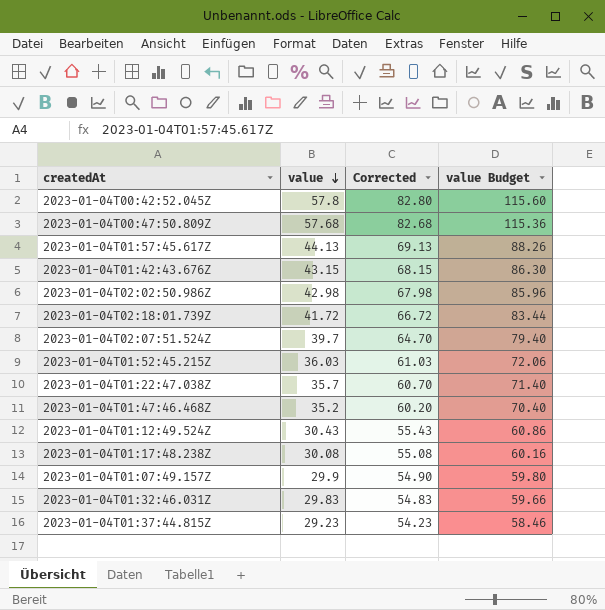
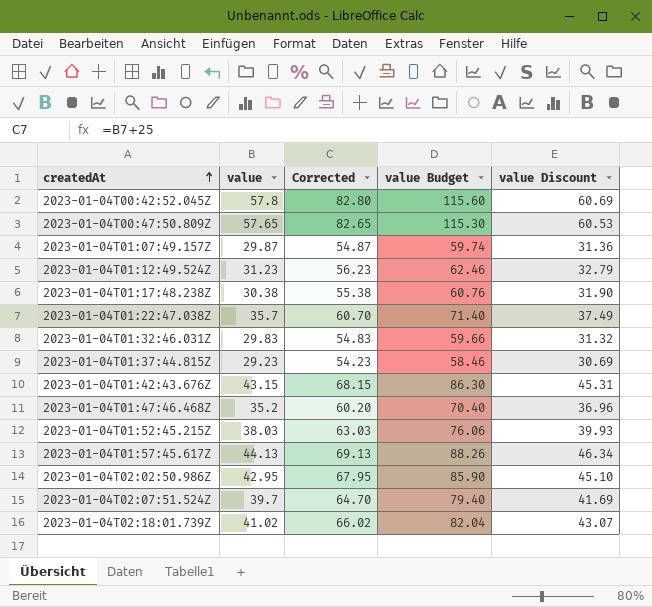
row order: value descending -> createdAt ascending
column value Discount | formula: none -> [value] * 1.05
2023-01-04T00:47:50.809Z | value: 57.68 -> 57.65
2023-01-04T00:47:50.809Z | Corrected: 82.68 -> 82.65
2023-01-04T00:47:50.809Z | value Budget: 115.36 -> 115.30
2023-01-04T01:07:49.157Z | value: 29.9 -> 29.87
2023-01-04T01:07:49.157Z | Corrected: 54.90 -> 54.87
2023-01-04T01:07:49.157Z | value Budget: 59.80 -> 59.74
2023-01-04T01:12:49.524Z | value: 30.43 -> 31.23
2023-01-04T01:12:49.524Z | Corrected: 55.43 -> 56.23
2023-01-04T01:12:49.524Z | value Budget: 60.86 -> 62.46
2023-01-04T01:17:48.238Z | value: 30.08 -> 30.38
2023-01-04T01:17:48.238Z | Corrected: 55.08 -> 55.38
2023-01-04T01:17:48.238Z | value Budget: 60.16 -> 60.76
2023-01-04T01:52:45.215Z | value: 36.03 -> 38.03
2023-01-04T01:52:45.215Z | Corrected: 61.03 -> 63.03
2023-01-04T01:52:45.215Z | value Budget: 72.06 -> 76.06
2023-01-04T02:02:50.986Z | value: 42.98 -> 42.95
2023-01-04T02:02:50.986Z | Corrected: 67.98 -> 67.95
2023-01-04T02:02:50.986Z | value Budget: 85.96 -> 85.90
2023-01-04T02:18:01.739Z | value: 41.72 -> 41.02
2023-01-04T02:18:01.739Z | Corrected: 66.72 -> 66.02
2023-01-04T02:18:01.739Z | value Budget: 83.44 -> 82.04

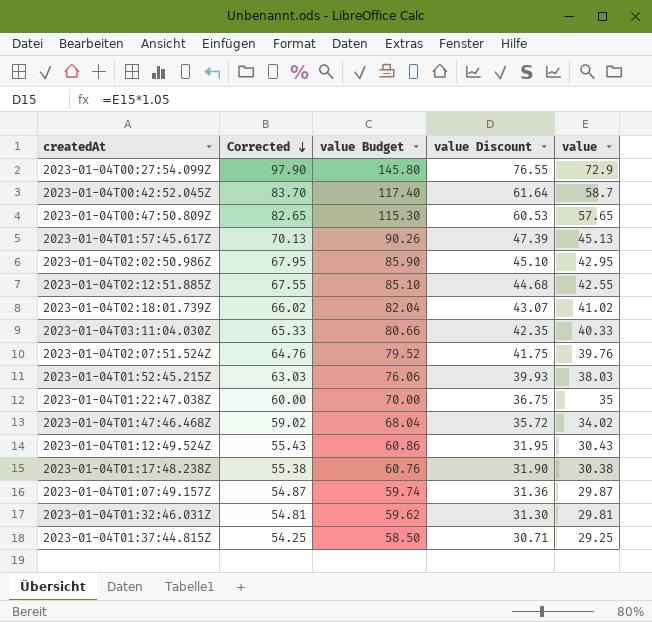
row order: createdAt ascending -> Corrected descending
column value | position: 2 -> 5
row 2023-01-04T01:42:43.676Z: 43.15 | 68.15 | 86.30 | 45.31 -> none
row 2023-01-04T00:27:54.099Z: none -> 97.90 | 145.80 | 76.55 | 72.9
2023-01-04T00:42:52.045Z | Corrected: 82.80 -> 83.70
2023-01-04T00:42:52.045Z | value Budget: 115.60 -> 117.40
2023-01-04T00:42:52.045Z | value Discount: 60.69 -> 61.64
2023-01-04T00:42:52.045Z | value: 57.8 -> 58.7
2023-01-04T01:57:45.617Z | Corrected: 69.13 -> 70.13
2023-01-04T01:57:45.617Z | value Budget: 88.26 -> 90.26
2023-01-04T01:57:45.617Z | value Discount: 46.34 -> 47.39
2023-01-04T01:57:45.617Z | value: 44.13 -> 45.13
row 2023-01-04T02:12:51.885Z: none -> 67.55 | 85.10 | 44.68 | 42.55
row 2023-01-04T03:11:04.030Z: none -> 65.33 | 80.66 | 42.35 | 40.33
2023-01-04T02:07:51.524Z | Corrected: 64.70 -> 64.76
2023-01-04T02:07:51.524Z | value Budget: 79.40 -> 79.52
2023-01-04T02:07:51.524Z | value Discount: 41.69 -> 41.75
2023-01-04T02:07:51.524Z | value: 39.7 -> 39.76
2023-01-04T01:22:47.038Z | Corrected: 60.70 -> 60.00
2023-01-04T01:22:47.038Z | value Budget: 71.40 -> 70.00
2023-01-04T01:22:47.038Z | value Discount: 37.49 -> 36.75
2023-01-04T01:22:47.038Z | value: 35.7 -> 35
2023-01-04T01:47:46.468Z | Corrected: 60.20 -> 59.02
2023-01-04T01:47:46.468Z | value Budget: 70.40 -> 68.04
2023-01-04T01:47:46.468Z | value Discount: 36.96 -> 35.72
2023-01-04T01:47:46.468Z | value: 35.2 -> 34.02
2023-01-04T01:12:49.524Z | Corrected: 56.23 -> 55.43
2023-01-04T01:12:49.524Z | value Budget: 62.46 -> 60.86
2023-01-04T01:12:49.524Z | value Discount: 32.79 -> 31.95
2023-01-04T01:12:49.524Z | value: 31.23 -> 30.43
2023-01-04T01:32:46.031Z | Corrected: 54.83 -> 54.81
2023-01-04T01:32:46.031Z | value Budget: 59.66 -> 59.62
2023-01-04T01:32:46.031Z | value Discount: 31.32 -> 31.30
2023-01-04T01:32:46.031Z | value: 29.83 -> 29.81
2023-01-04T01:37:44.815Z | Corrected: 54.23 -> 54.25
2023-01-04T01:37:44.815Z | value Budget: 58.46 -> 58.50
2023-01-04T01:37:44.815Z | value Discount: 30.69 -> 30.71
2023-01-04T01:37:44.815Z | value: 29.23 -> 29.25

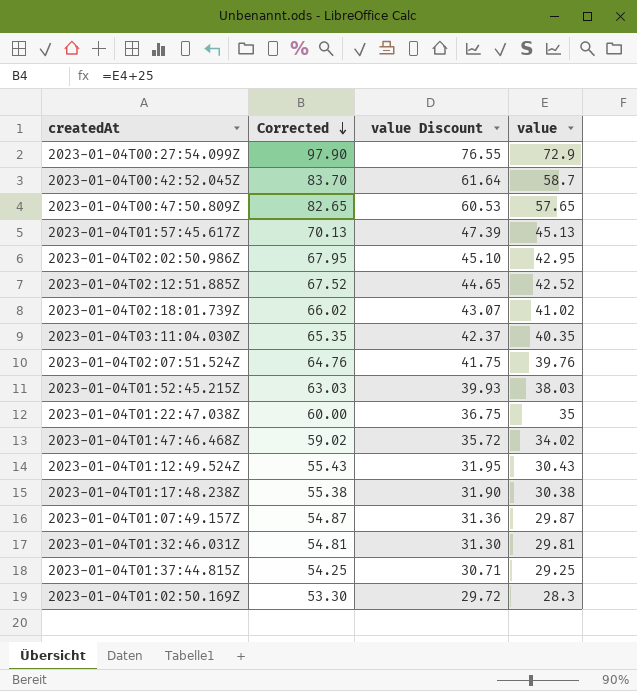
column value Budget | formula: [value] * 2 -> none
2023-01-04T02:12:51.885Z | Corrected: 67.55 -> 67.52
2023-01-04T02:12:51.885Z | value Discount: 44.68 -> 44.65
2023-01-04T02:12:51.885Z | value: 42.55 -> 42.52
2023-01-04T03:11:04.030Z | Corrected: 65.33 -> 65.35
2023-01-04T03:11:04.030Z | value Discount: 42.35 -> 42.37
2023-01-04T03:11:04.030Z | value: 40.33 -> 40.35
row 2023-01-04T01:02:50.169Z: none -> 53.30 | 29.72 | 28.3

